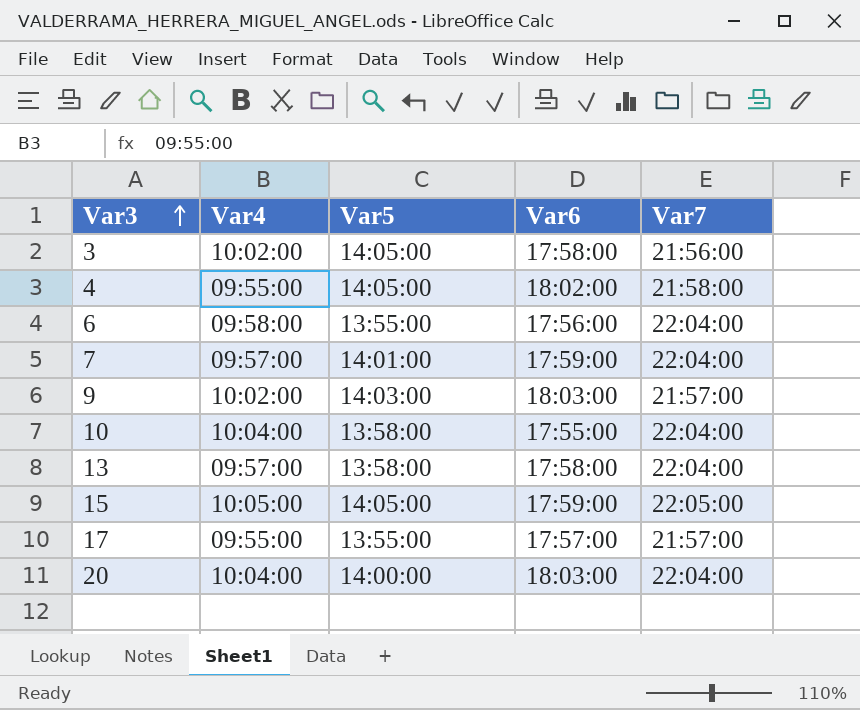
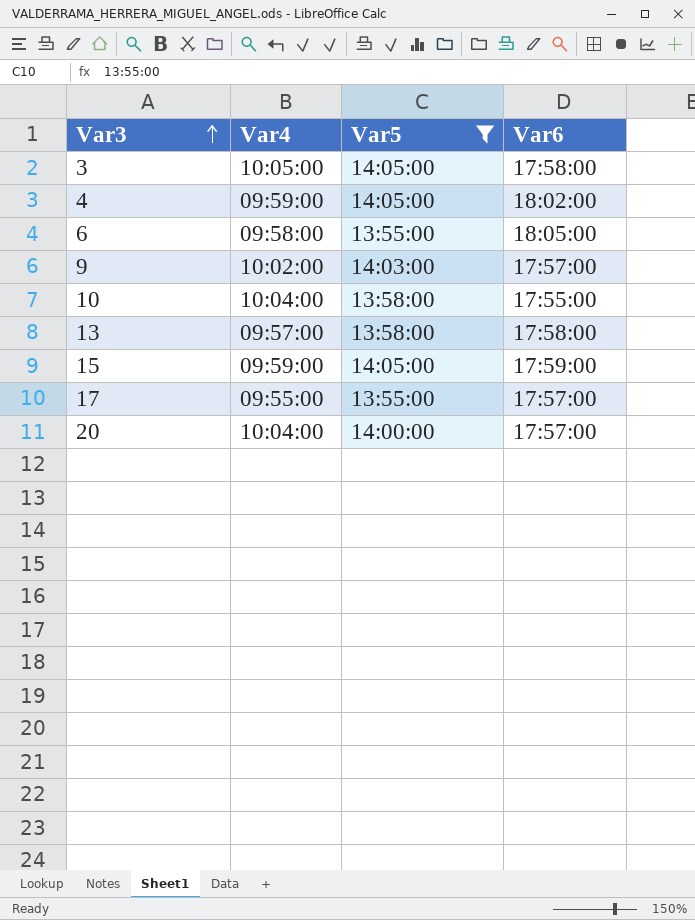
filter: none -> Var5 != 14:01:00
column Var7 | position: 5 -> none
3 | Var4: 10:02:00 -> 10:05:00
4 | Var4: 09:55:00 -> 09:59:00
6 | Var6: 17:56:00 -> 18:05:00
9 | Var6: 18:03:00 -> 17:57:00
15 | Var4: 10:05:00 -> 09:59:00
20 | Var6: 18:03:00 -> 17:57:00

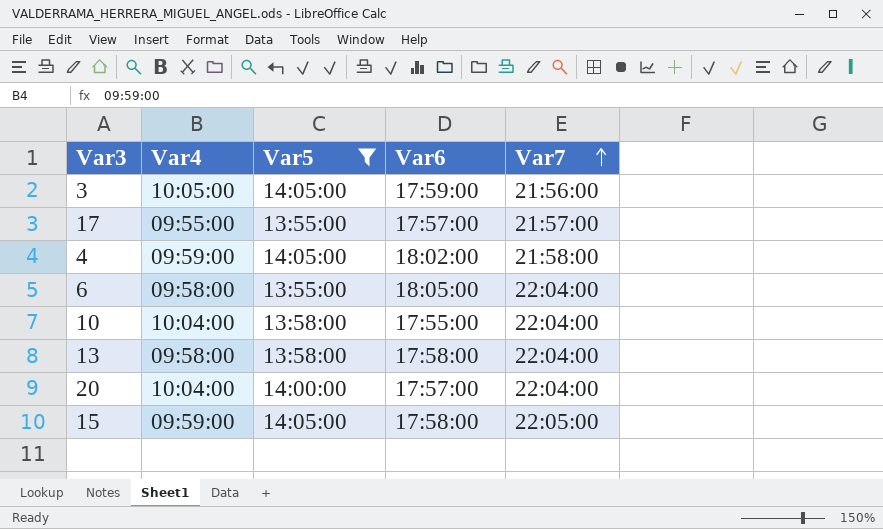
row order: Var3 ascending -> Var7 ascending
column Var7 | position: none -> 5
row 9: 10:02:00 | 14:03:00 | 17:57:00 -> none
3 | Var6: 17:58:00 -> 17:59:00
13 | Var4: 09:57:00 -> 09:58:00
15 | Var6: 17:59:00 -> 17:58:00

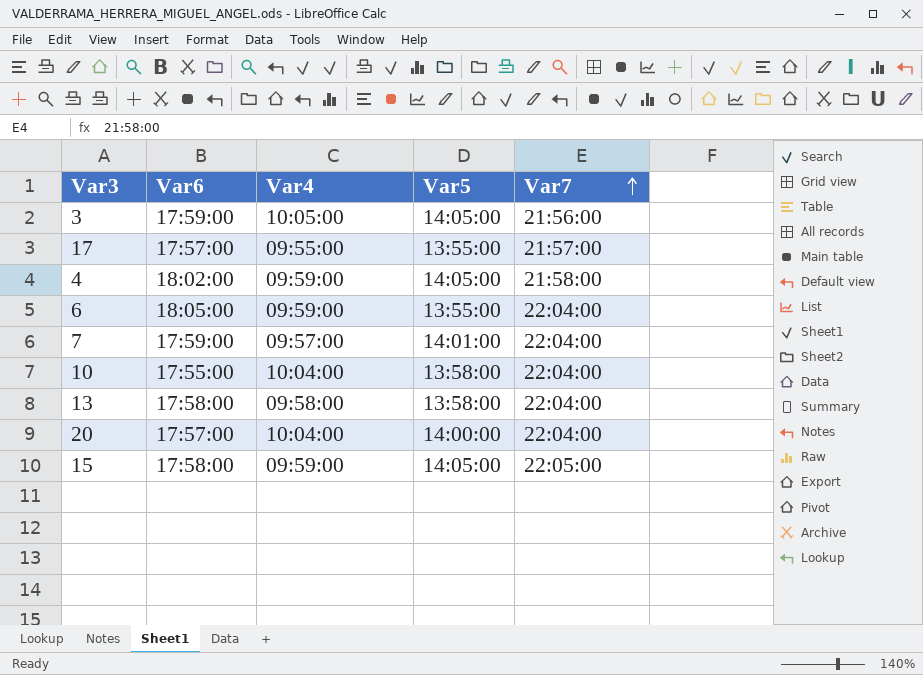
filter: Var5 != 14:01:00 -> none
column Var6 | position: 4 -> 2
6 | Var4: 09:58:00 -> 09:59:00

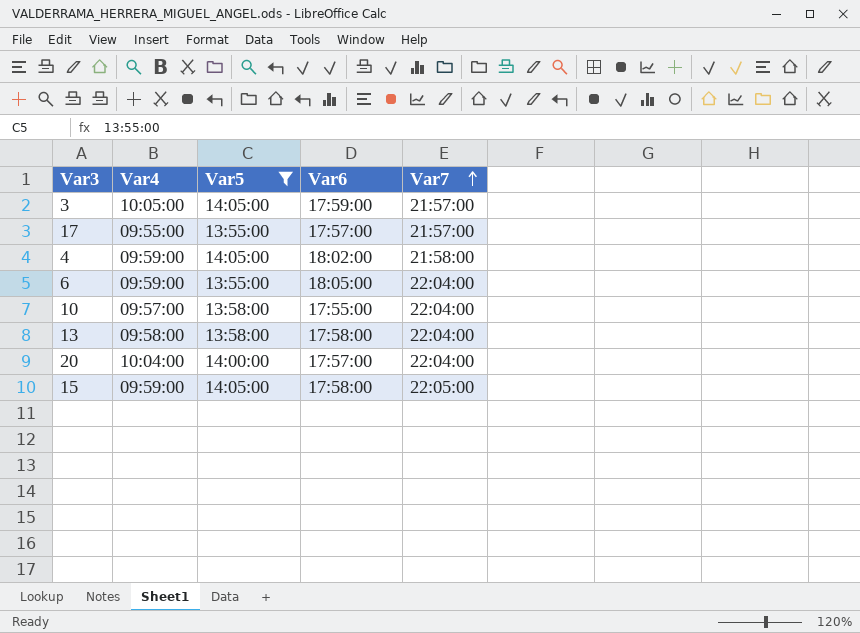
filter: none -> Var5 != 14:01:00
column Var6 | position: 2 -> 4
3 | Var7: 21:56:00 -> 21:57:00
10 | Var4: 10:04:00 -> 09:57:00

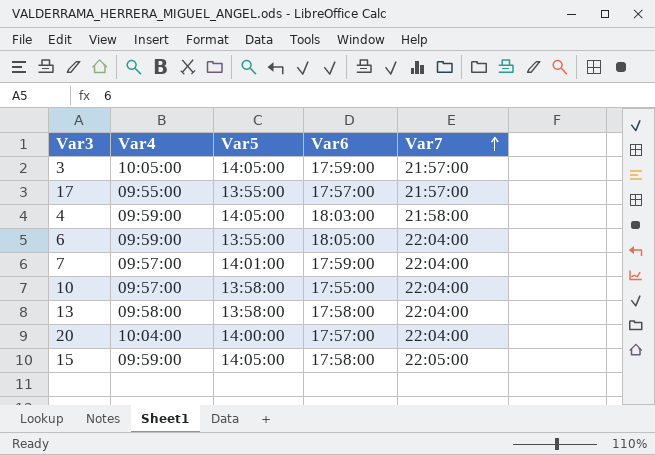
filter: Var5 != 14:01:00 -> none
4 | Var6: 18:02:00 -> 18:03:00

